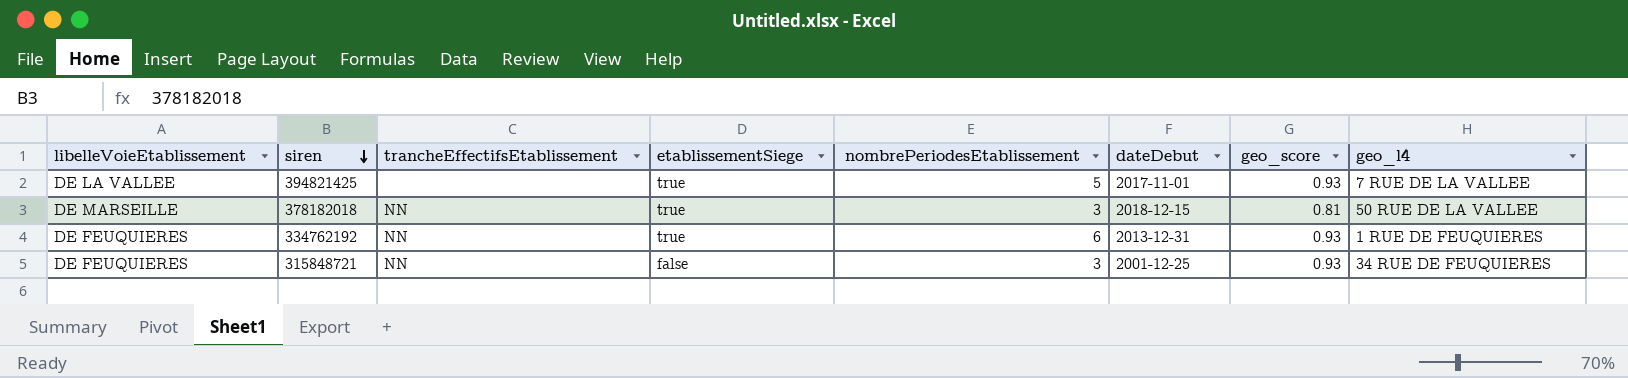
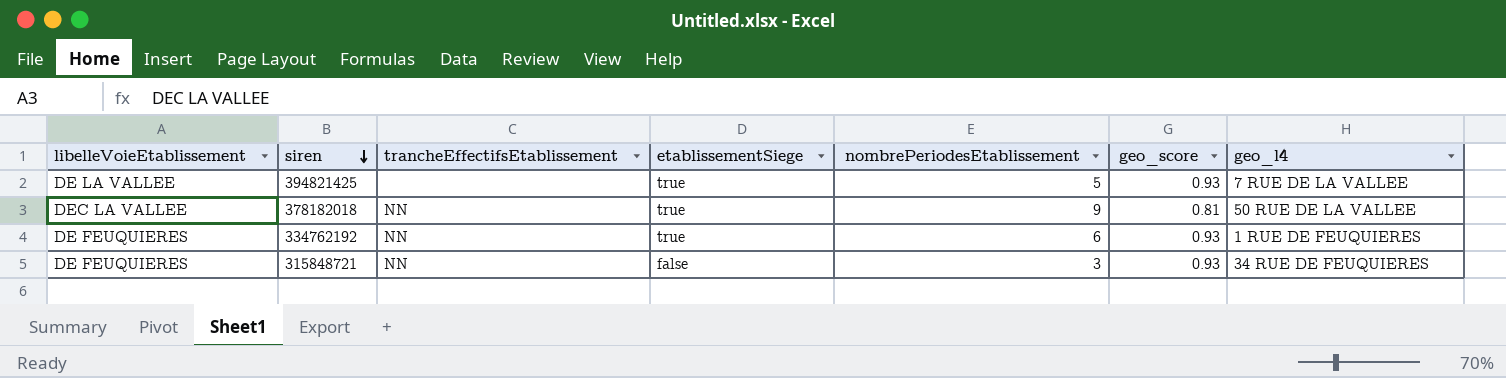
column dateDebut | position: 6 -> none
378182018 | libelleVoieEtablissement: DE MARSEILLE -> DEC LA VALLEE
378182018 | nombrePeriodesEtablissement: 3 -> 9

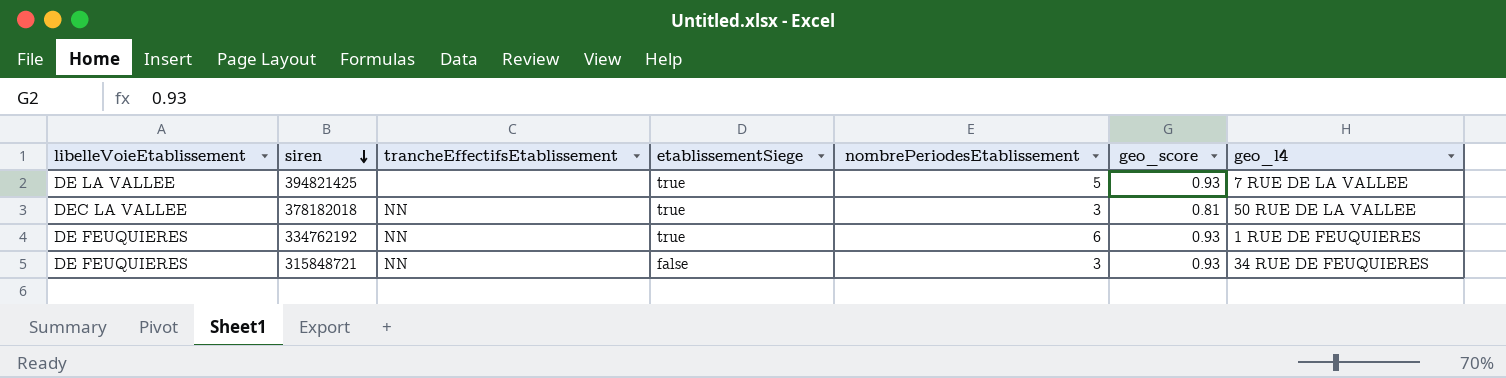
378182018 | nombrePeriodesEtablissement: 9 -> 3

